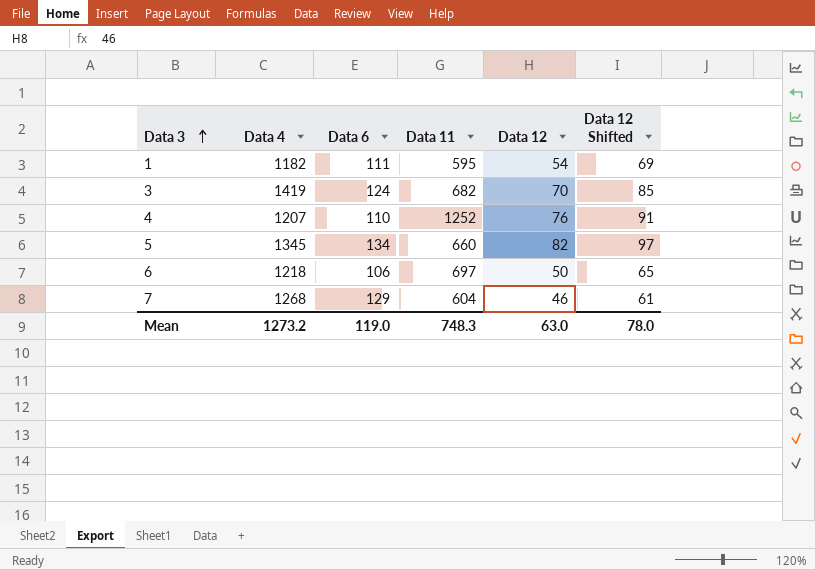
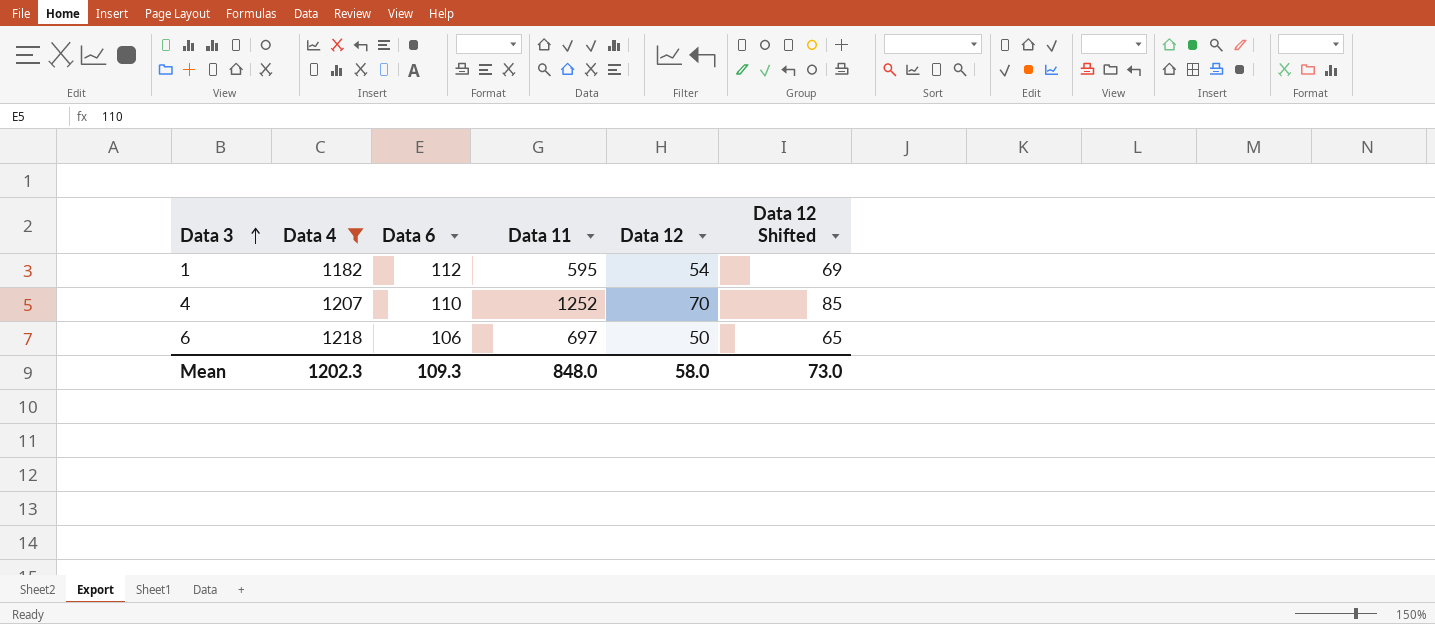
filter: none -> Data 4 <= 1218
1 | Data 6: 111 -> 112
4 | Data 12: 76 -> 70
4 | Data 12 Shifted: 91 -> 85
Mean | Data 4: 1273.2 -> 1202.3
Mean | Data 6: 119.0 -> 109.3
Mean | Data 11: 748.3 -> 848.0
Mean | Data 12: 63.0 -> 58.0
Mean | Data 12 Shifted: 78.0 -> 73.0

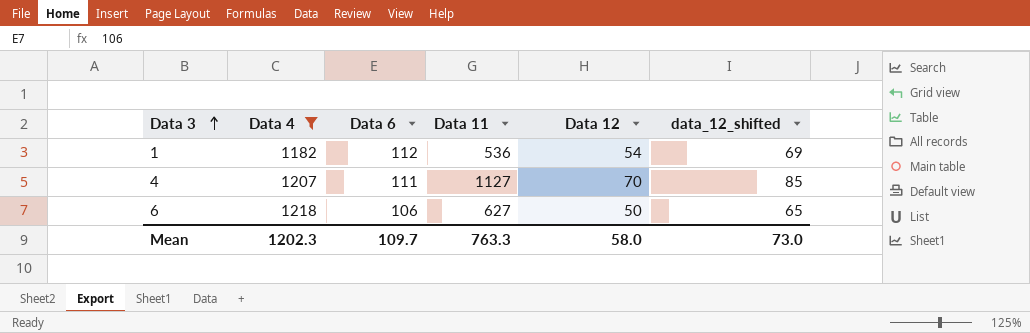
column name: Data 12 Shifted -> data_12_shifted
1 | Data 11: 595 -> 536
4 | Data 6: 110 -> 111
4 | Data 11: 1252 -> 1127
6 | Data 11: 697 -> 627
Mean | Data 6: 109.3 -> 109.7
Mean | Data 11: 848.0 -> 763.3

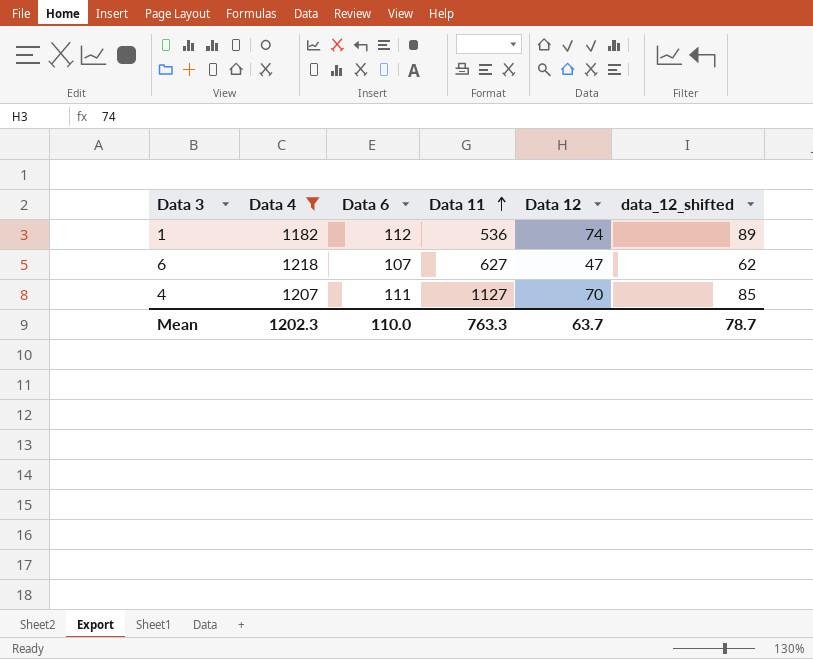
row order: Data 3 ascending -> Data 11 ascending
1 | Data 12: 54 -> 74
1 | data_12_shifted: 69 -> 89
6 | Data 6: 106 -> 107
6 | Data 12: 50 -> 47
6 | data_12_shifted: 65 -> 62
Mean | Data 6: 109.7 -> 110.0
Mean | Data 12: 58.0 -> 63.7
Mean | data_12_shifted: 73.0 -> 78.7

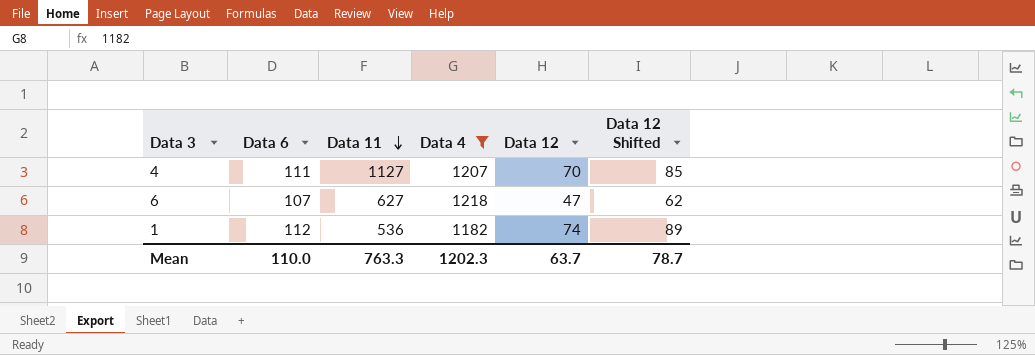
row order: Data 11 ascending -> Data 11 descending
column Data 4 | position: 2 -> 4
column name: data_12_shifted -> Data 12 Shifted

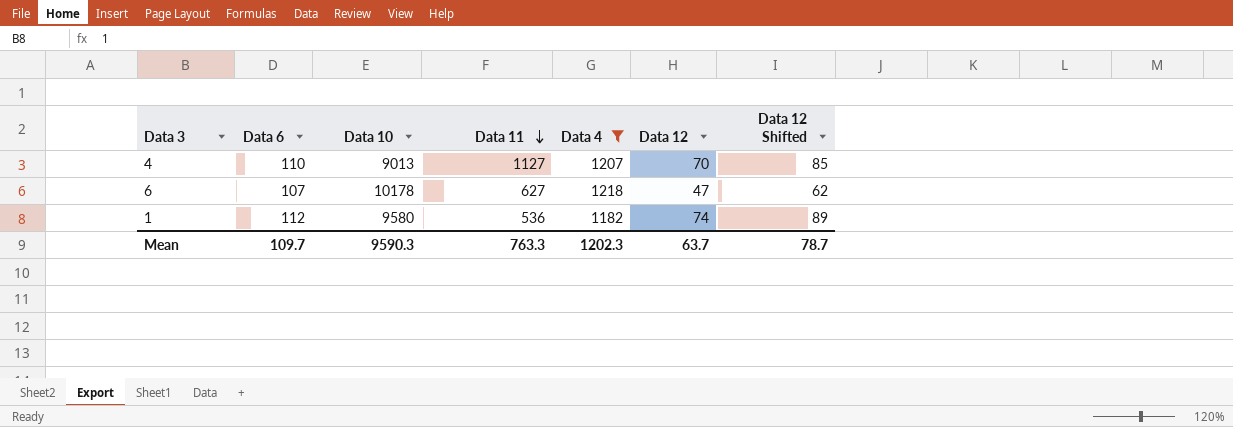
column Data 10 | position: none -> 3
4 | Data 6: 111 -> 110
Mean | Data 6: 110.0 -> 109.7

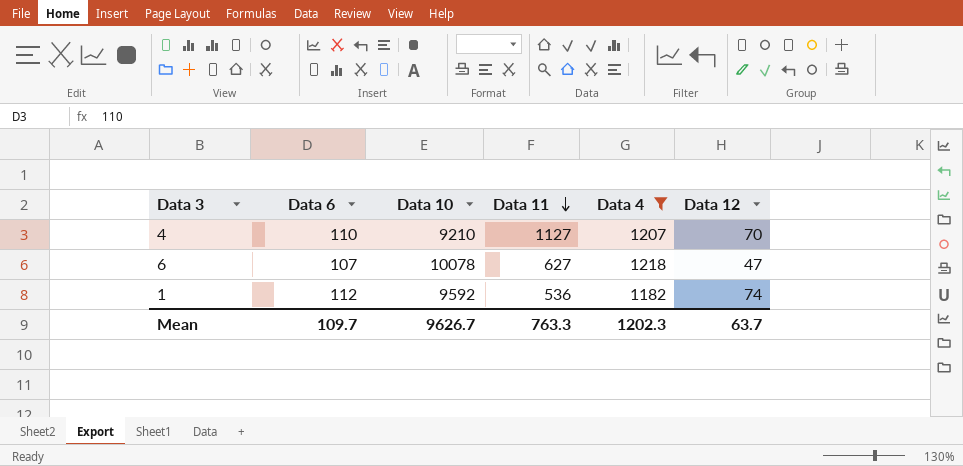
column Data 12 Shifted | formula: [Data 12] + 15 -> none
4 | Data 10: 9013 -> 9210
6 | Data 10: 10178 -> 10078
1 | Data 10: 9580 -> 9592
Mean | Data 10: 9590.3 -> 9626.7

